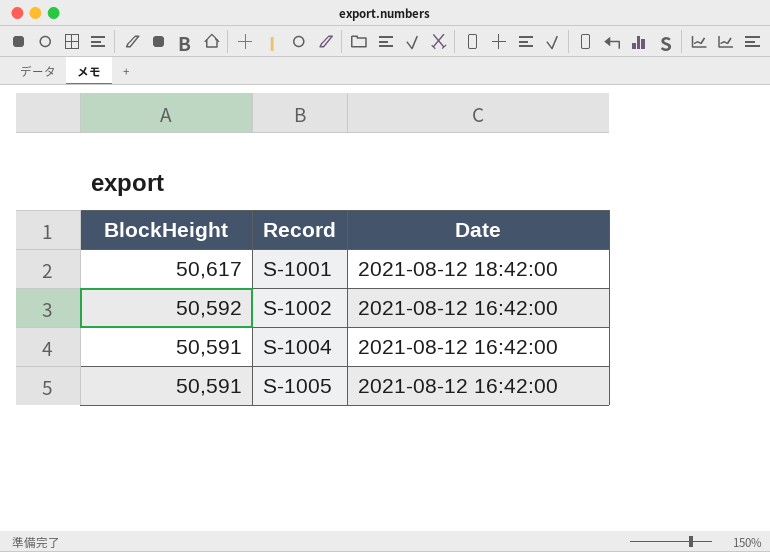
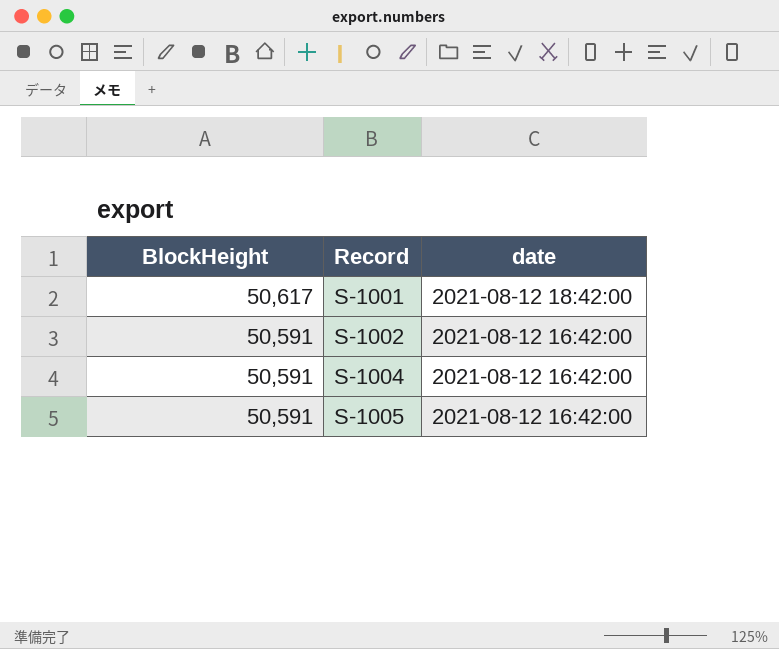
column name: Date -> date
S-1002 | BlockHeight: 50,592 -> 50,591

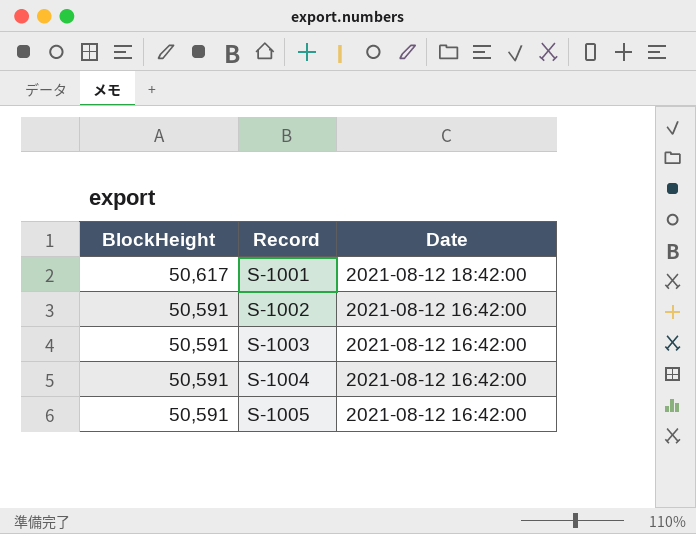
column name: date -> Date
row S-1003: none -> 50,591 | 2021-08-12 16:42:00

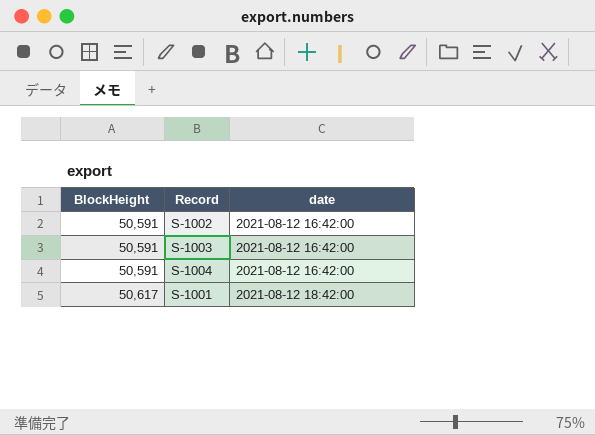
row order: BlockHeight descending -> BlockHeight ascending
column name: Date -> date
row S-1005: 50,591 | 2021-08-12 16:42:00 -> none

